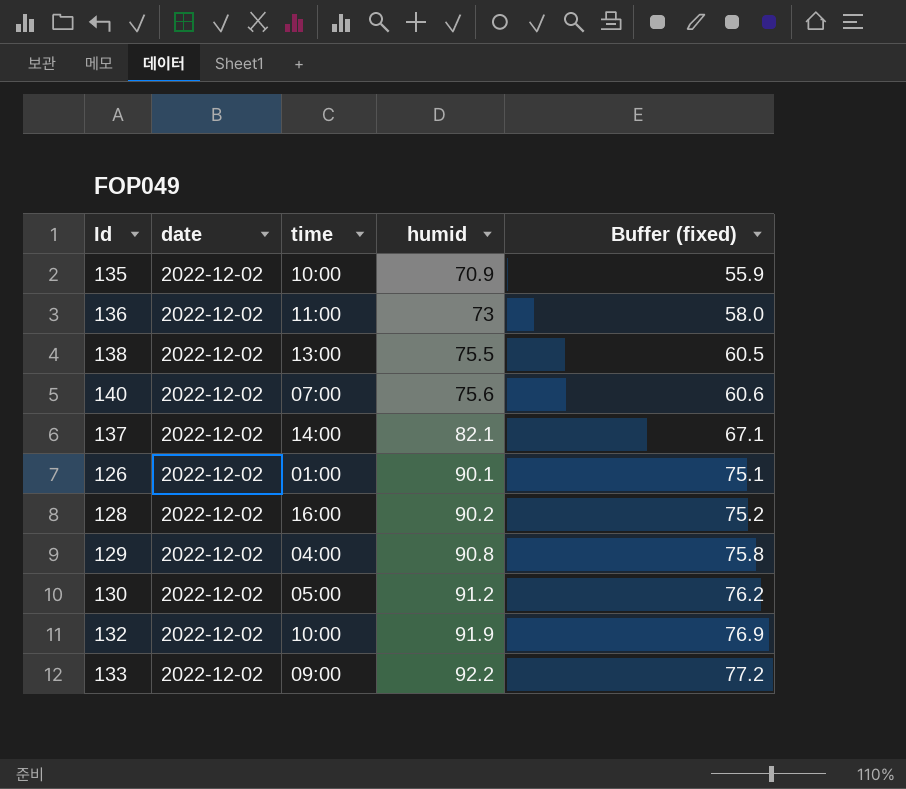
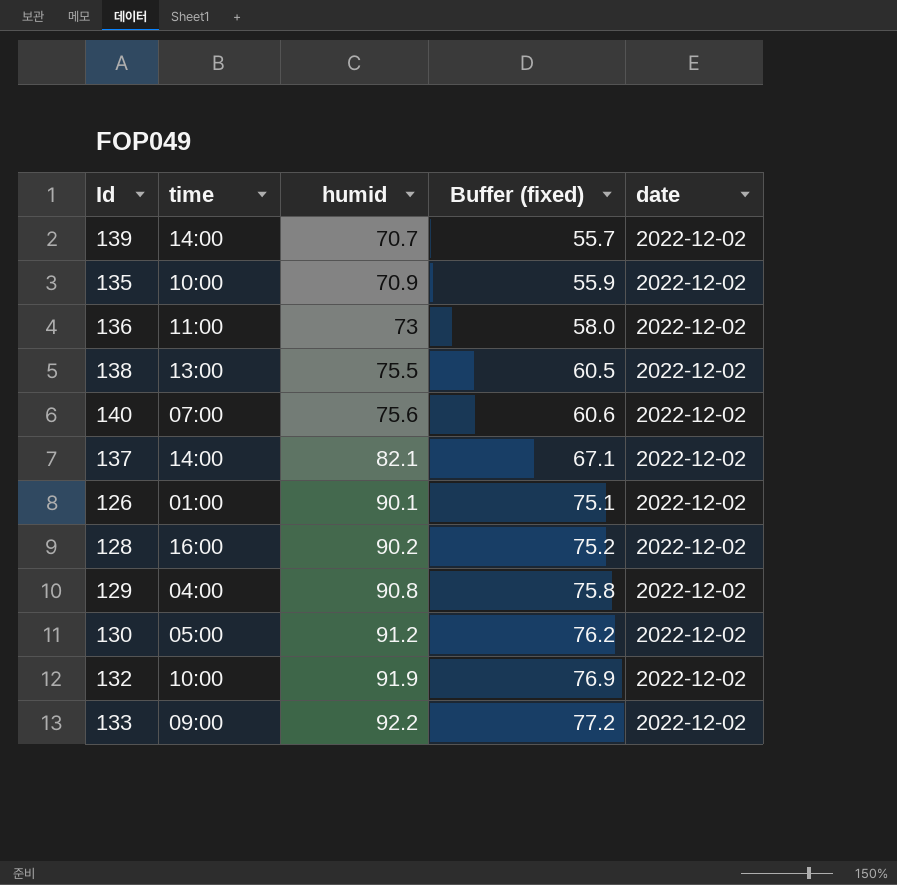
column date | position: 2 -> 5
row 139: none -> 14:00 | 70.7 | 55.7 | 2022-12-02

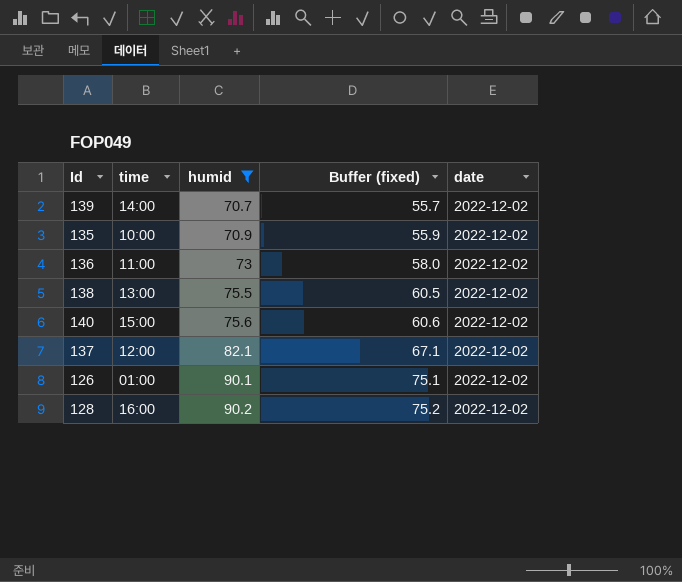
filter: none -> humid <= 90.2
140 | time: 07:00 -> 15:00
137 | time: 14:00 -> 12:00

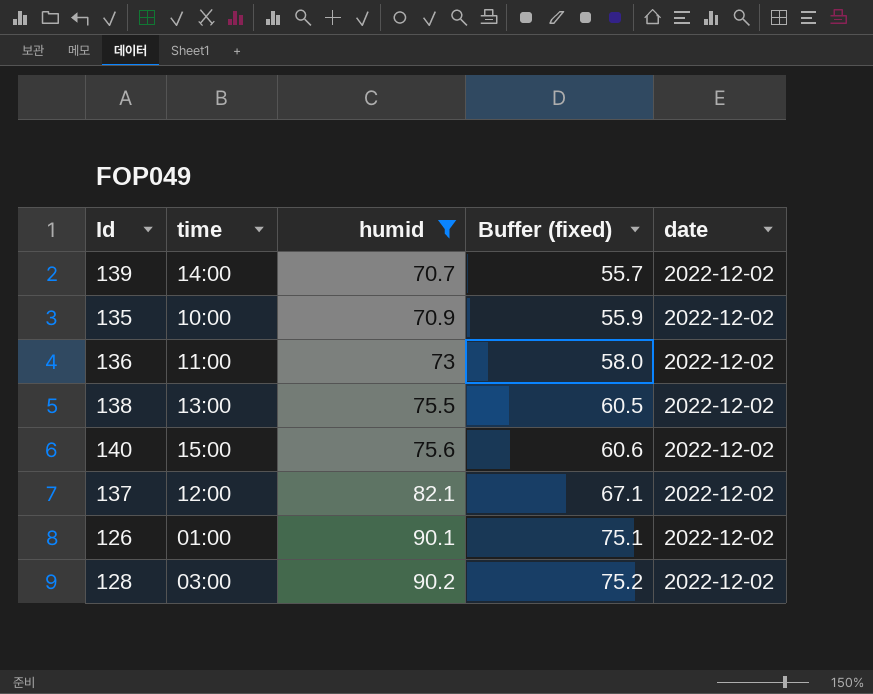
128 | time: 16:00 -> 03:00

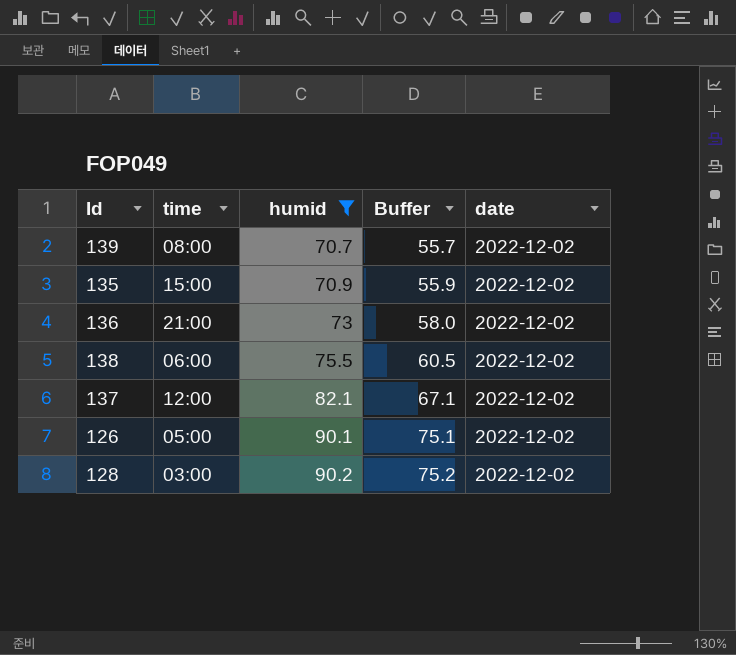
column name: Buffer (fixed) -> Buffer
row 140: 15:00 | 75.6 | 60.6 | 2022-12-02 -> none
139 | time: 14:00 -> 08:00
135 | time: 10:00 -> 15:00
136 | time: 11:00 -> 21:00
138 | time: 13:00 -> 06:00
126 | time: 01:00 -> 05:00

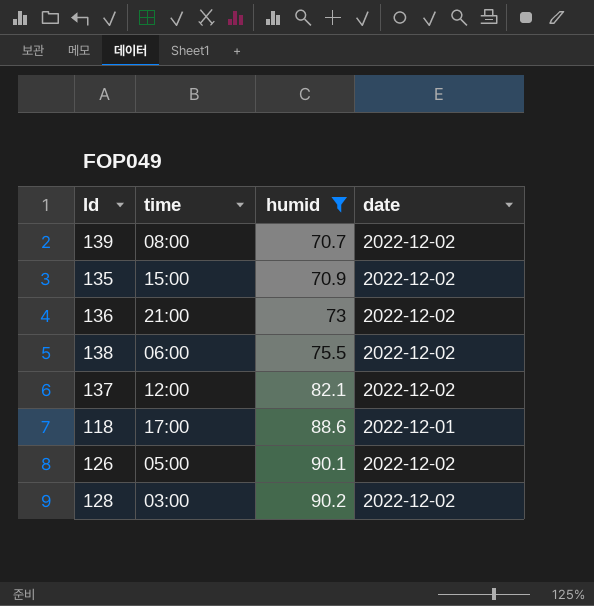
column Buffer | formula: [humid] - 15 -> none
row 118: none -> 17:00 | 88.6 | 2022-12-01

